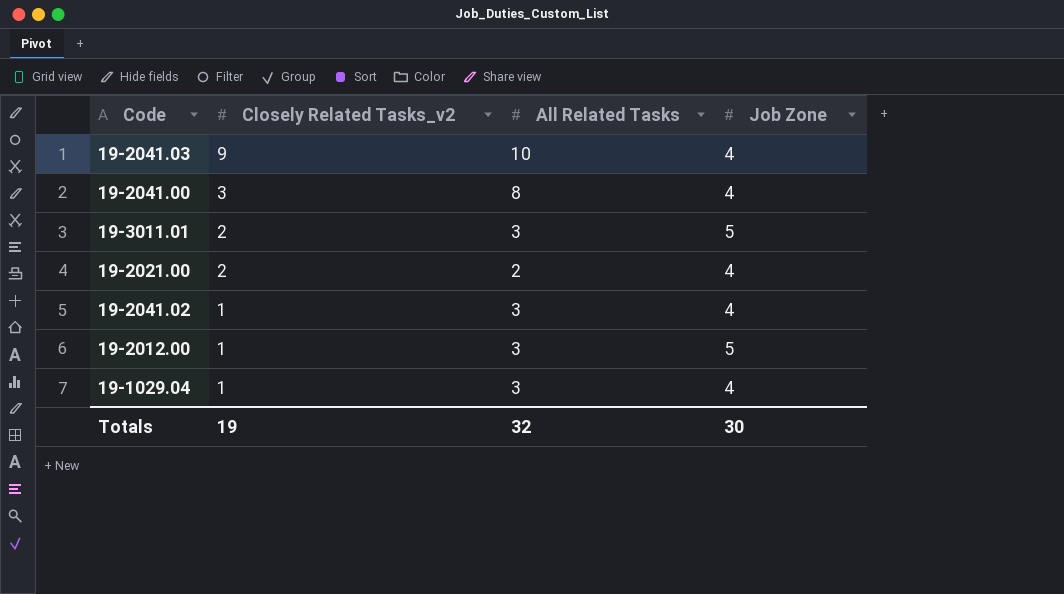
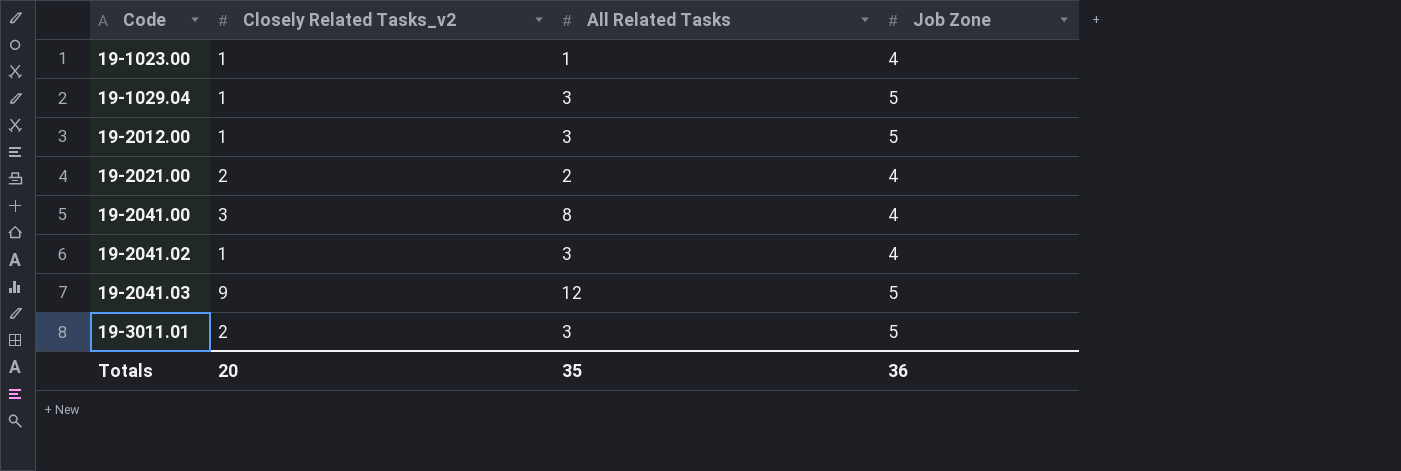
row order: Closely Related Tasks_v2 descending -> Code ascending
row 19-1023.00: none -> 1 | 1 | 4
19-1029.04 | Job Zone: 4 -> 5
19-2041.03 | All Related Tasks: 10 -> 12
19-2041.03 | Job Zone: 4 -> 5
Totals | Closely Related Tasks_v2: 19 -> 20
Totals | All Related Tasks: 32 -> 35
Totals | Job Zone: 30 -> 36

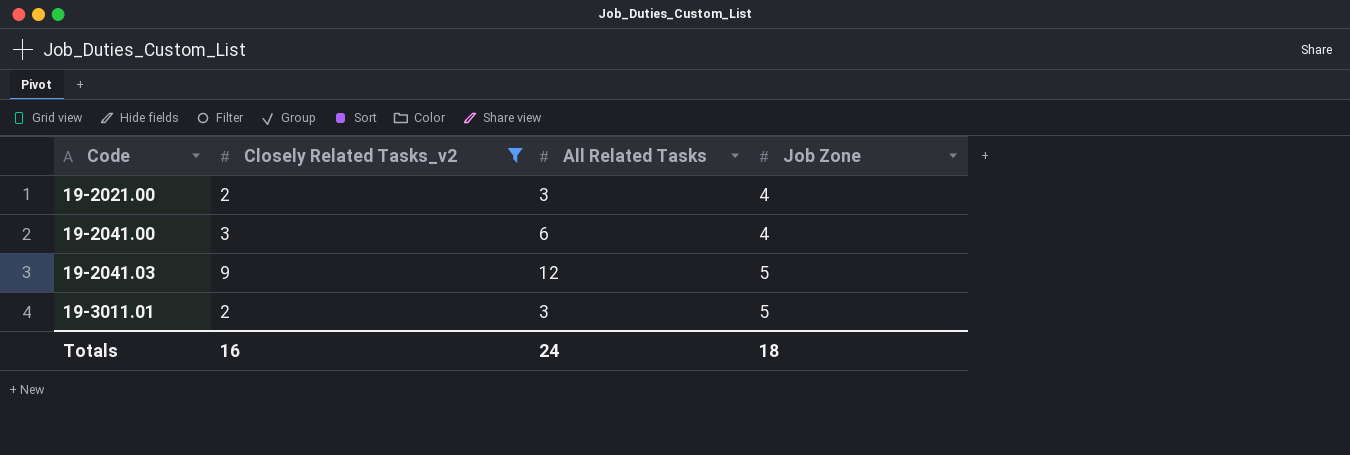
filter: none -> Closely Related Tasks_v2 != 1
19-2021.00 | All Related Tasks: 2 -> 3
19-2041.00 | All Related Tasks: 8 -> 6
Totals | Closely Related Tasks_v2: 20 -> 16
Totals | All Related Tasks: 35 -> 24
Totals | Job Zone: 36 -> 18

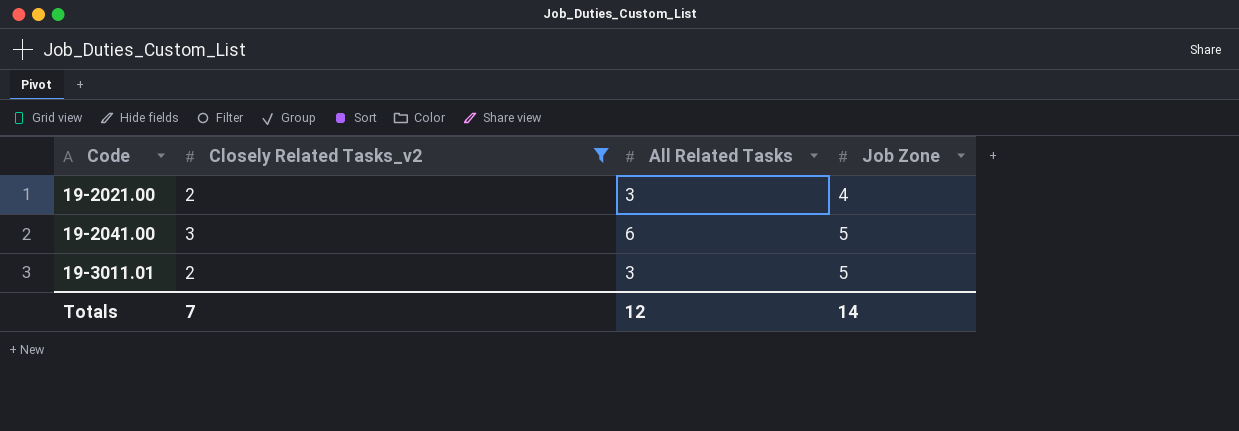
row 19-2041.03: 9 | 12 | 5 -> none
19-2041.00 | Job Zone: 4 -> 5
Totals | Closely Related Tasks_v2: 16 -> 7
Totals | All Related Tasks: 24 -> 12
Totals | Job Zone: 18 -> 14

